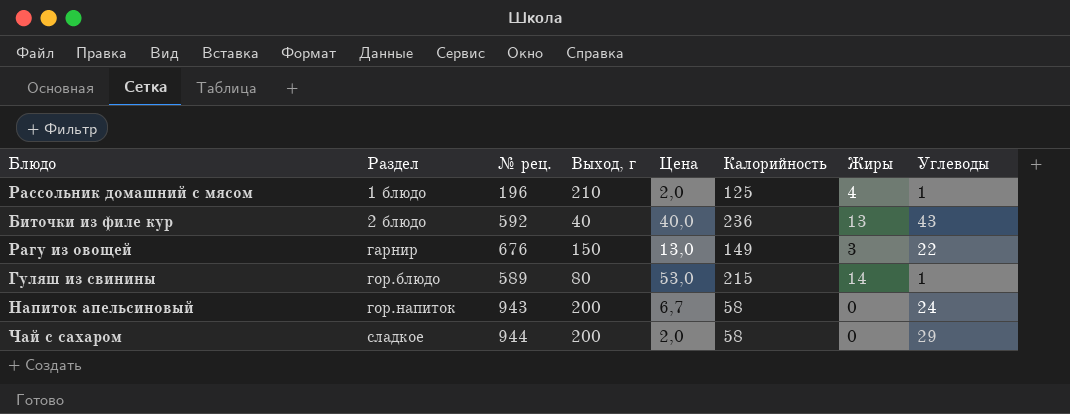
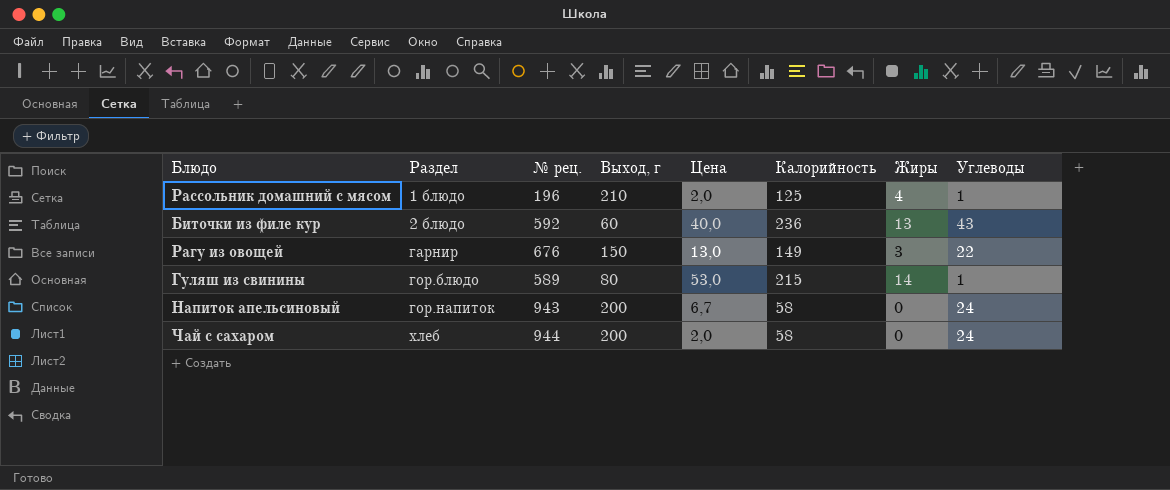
Биточки из филе кур | Выход, г: 40 -> 60
Чай с сахаром | Раздел: сладкое -> хлеб
Чай с сахаром | Углеводы: 29 -> 24

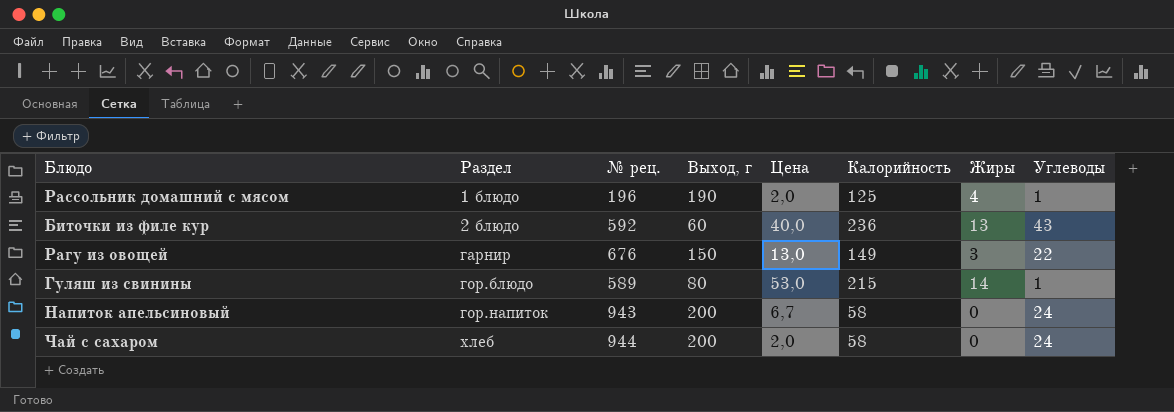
Рассольник домашний с мясом | Выход, г: 210 -> 190

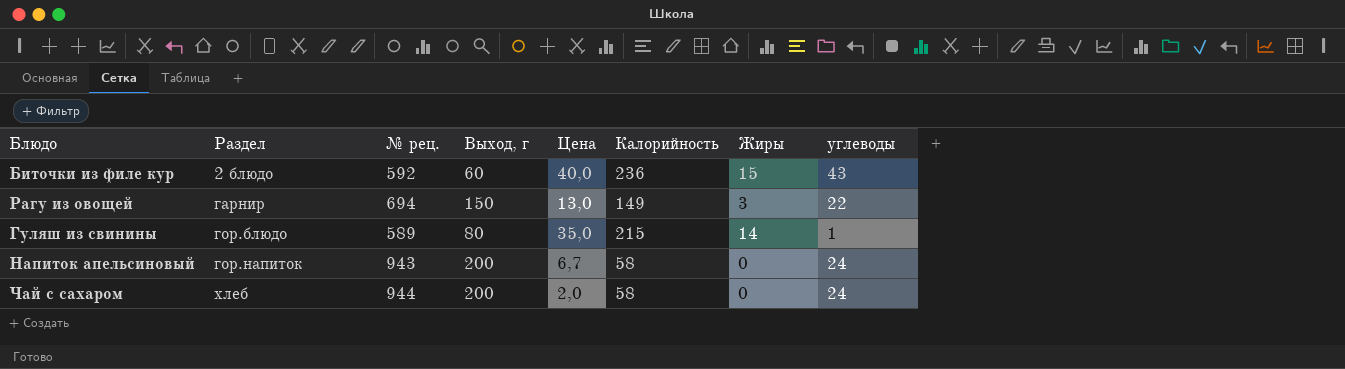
column name: Углеводы -> углеводы
row Рассольник домашний с мясом: 1 блюдо | 196 | 190 | 2,0 | 125 | 4 | 1 -> none
Биточки из филе кур | Жиры: 13 -> 15
Рагу из овощей | № рец.: 676 -> 694
Гуляш из свинины | Цена: 53,0 -> 35,0

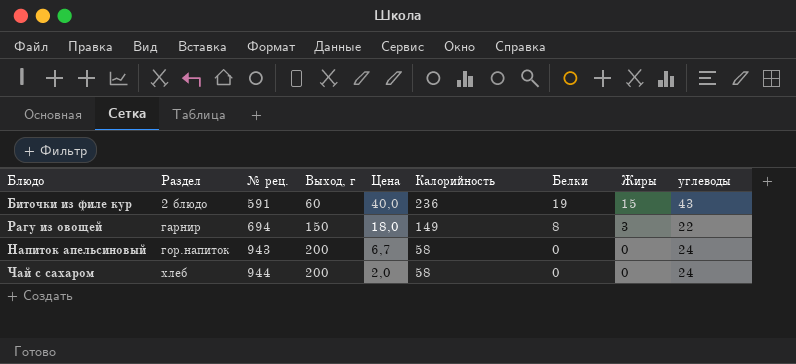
column Белки | position: none -> 7
row Гуляш из свинины: гор.блюдо | 589 | 80 | 35,0 | 215 | 14 | 1 -> none
Биточки из филе кур | № рец.: 592 -> 591
Рагу из овощей | Цена: 13,0 -> 18,0

